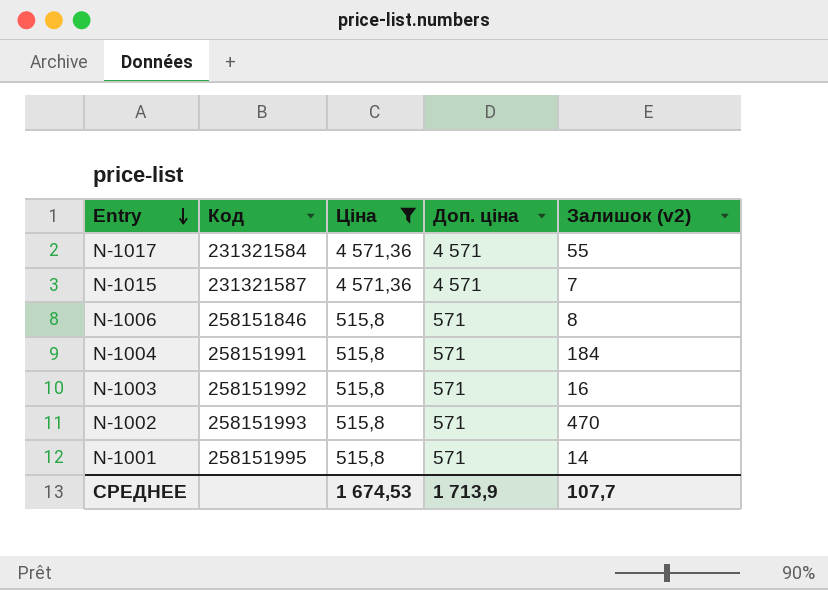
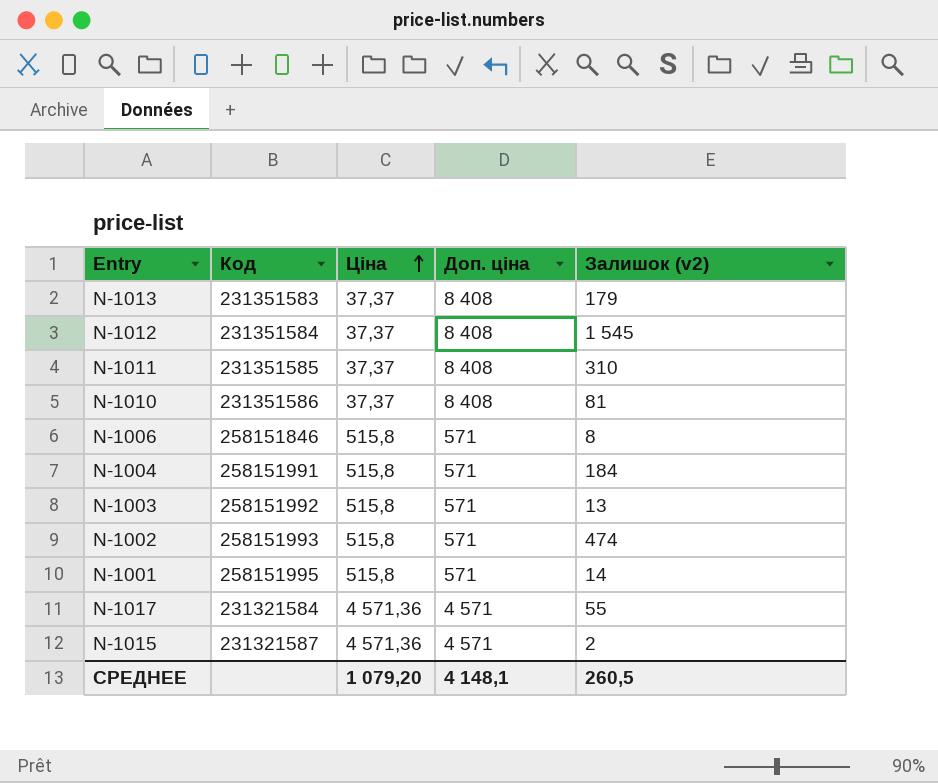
filter: Ціна != 37,37 -> none
row order: Entry descending -> Ціна ascending
N-1003 | Залишок (v2): 16 -> 13
N-1002 | Залишок (v2): 470 -> 474
N-1015 | Залишок (v2): 7 -> 2
СРЕДНЕЕ | Ціна: 1 674,53 -> 1 079,20
СРЕДНЕЕ | Доп. ціна: 1 713,9 -> 4 148,1
СРЕДНЕЕ | Залишок (v2): 107,7 -> 260,5

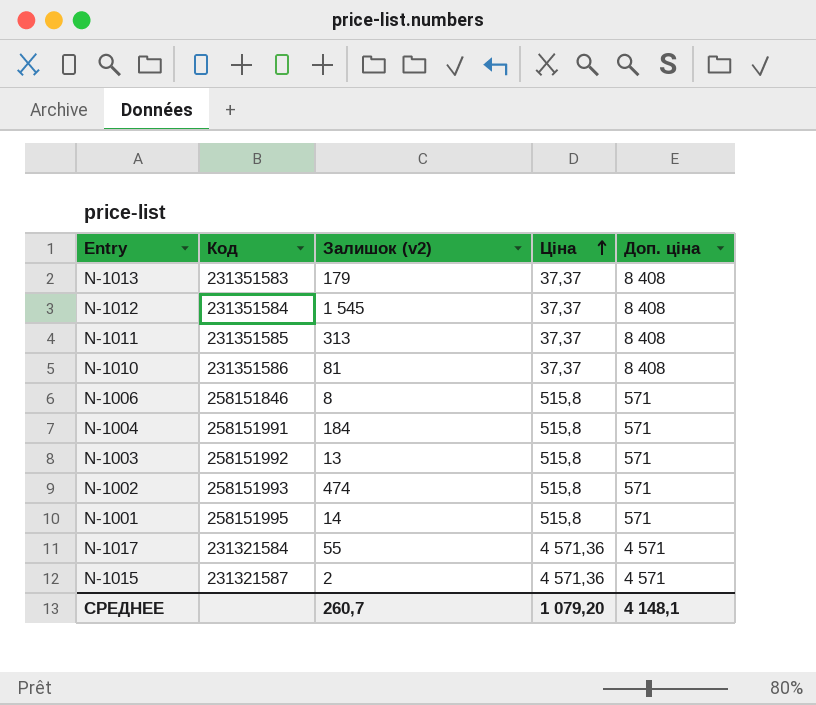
column Залишок (v2) | position: 5 -> 3
N-1011 | Залишок (v2): 310 -> 313
СРЕДНЕЕ | Залишок (v2): 260,5 -> 260,7

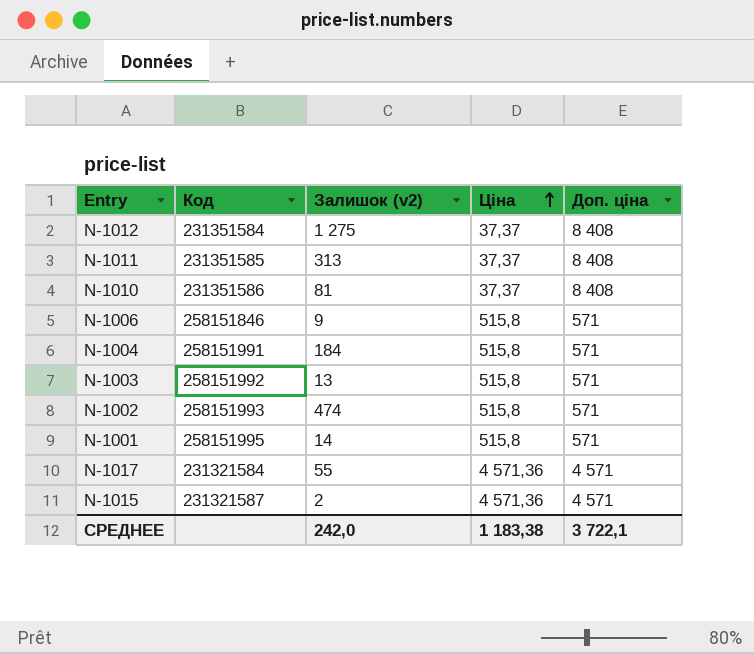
row N-1013: 231351583 | 179 | 37,37 | 8 408 -> none
N-1012 | Залишок (v2): 1 545 -> 1 275
N-1006 | Залишок (v2): 8 -> 9
СРЕДНЕЕ | Залишок (v2): 260,7 -> 242,0
СРЕДНЕЕ | Ціна: 1 079,20 -> 1 183,38
СРЕДНЕЕ | Доп. ціна: 4 148,1 -> 3 722,1

